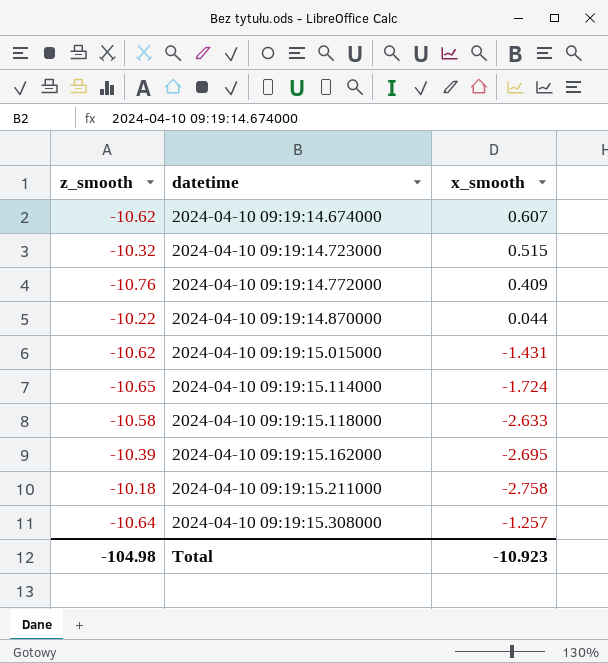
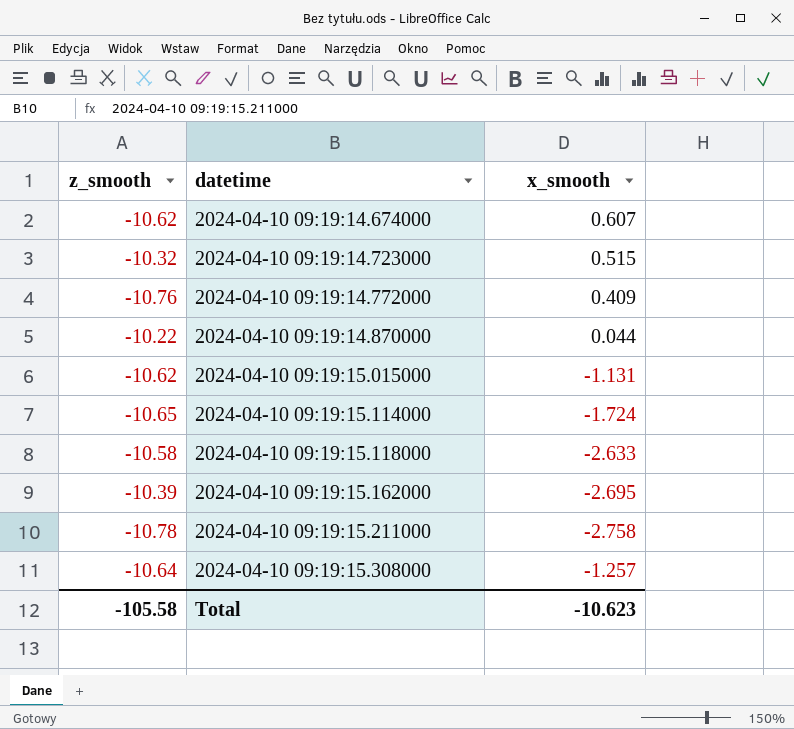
2024-04-10 09:19:15.015000 | x_smooth: -1.431 -> -1.131
2024-04-10 09:19:15.211000 | z_smooth: -10.18 -> -10.78
Total | z_smooth: -104.98 -> -105.58
Total | x_smooth: -10.923 -> -10.623

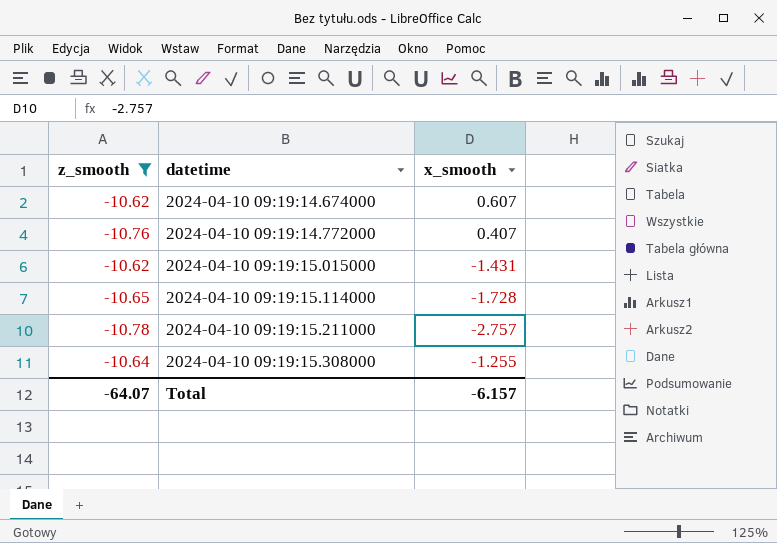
filter: none -> z_smooth <= -10.62
2024-04-10 09:19:14.772000 | x_smooth: 0.409 -> 0.407
2024-04-10 09:19:15.015000 | x_smooth: -1.131 -> -1.431
2024-04-10 09:19:15.114000 | x_smooth: -1.724 -> -1.728
2024-04-10 09:19:15.211000 | x_smooth: -2.758 -> -2.757
2024-04-10 09:19:15.308000 | x_smooth: -1.257 -> -1.255
Total | z_smooth: -105.58 -> -64.07
Total | x_smooth: -10.623 -> -6.157

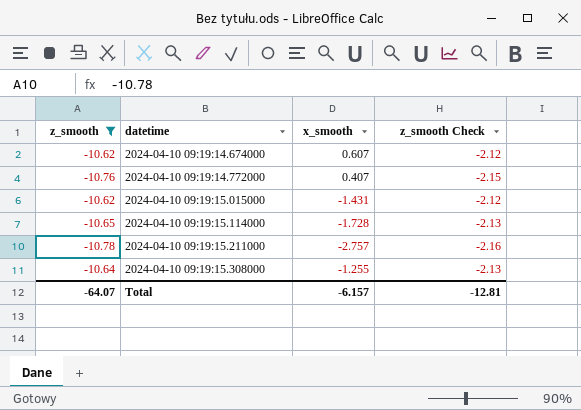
column z_smooth Check | formula: none -> [z_smooth] * 0.2

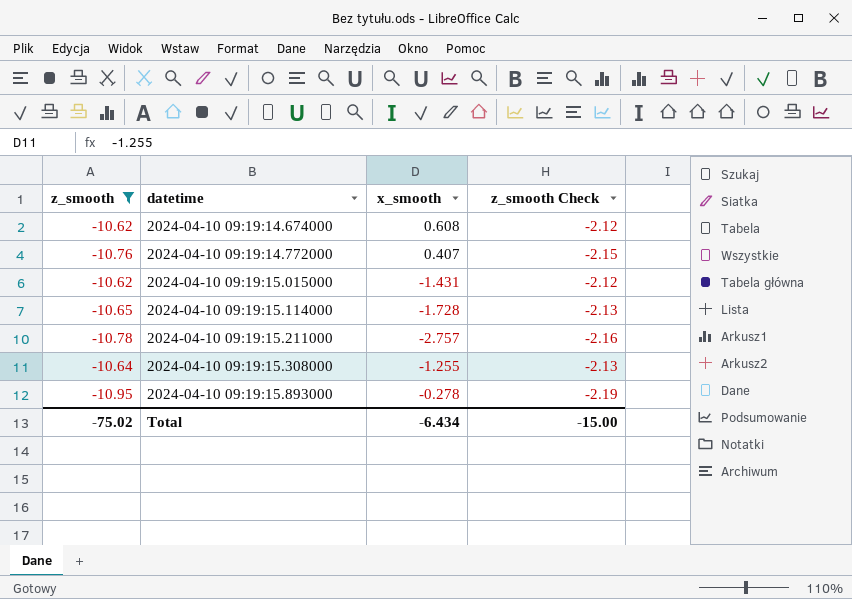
2024-04-10 09:19:14.674000 | x_smooth: 0.607 -> 0.608
row 2024-04-10 09:19:15.893000: none -> -10.95 | -0.278 | -2.19
Total | z_smooth: -64.07 -> -75.02
Total | x_smooth: -6.157 -> -6.434
Total | z_smooth Check: -12.81 -> -15.00

